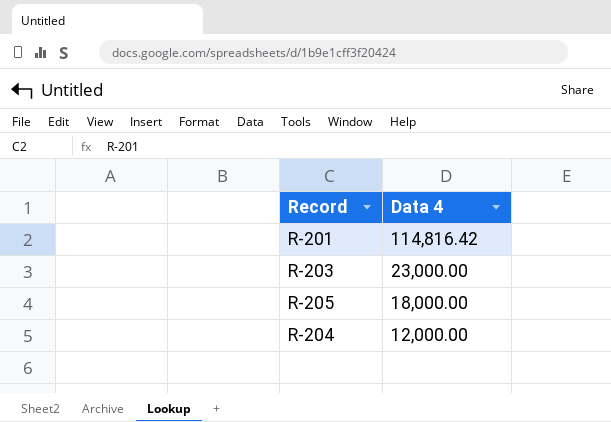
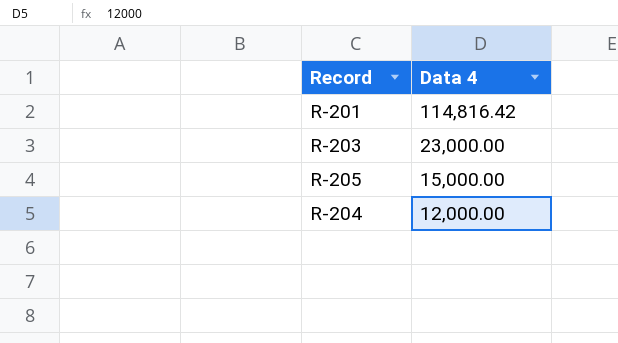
R-205 | Data 4: 18,000.00 -> 15,000.00

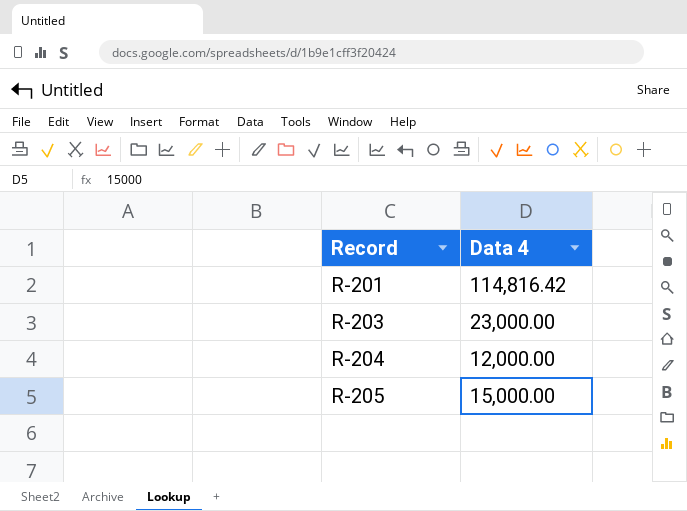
row order: Data 4 descending -> Record ascending

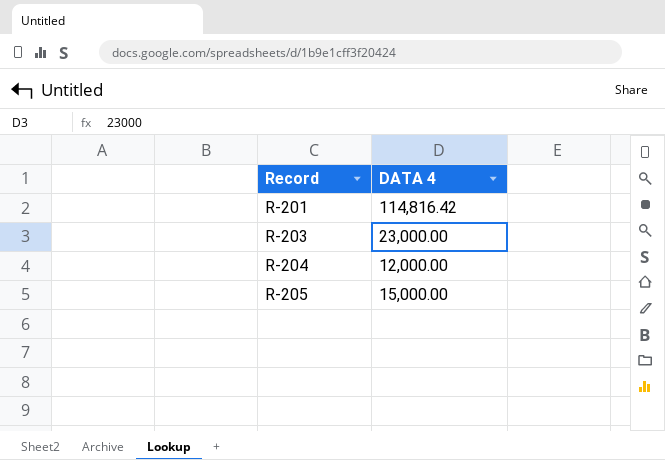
column name: Data 4 -> DATA 4

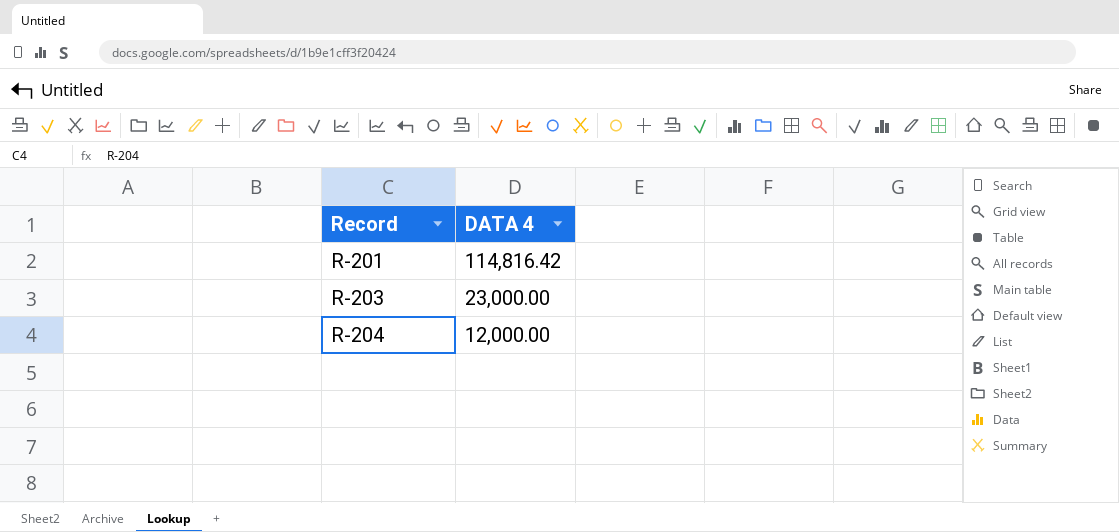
row R-205: 15,000.00 -> none

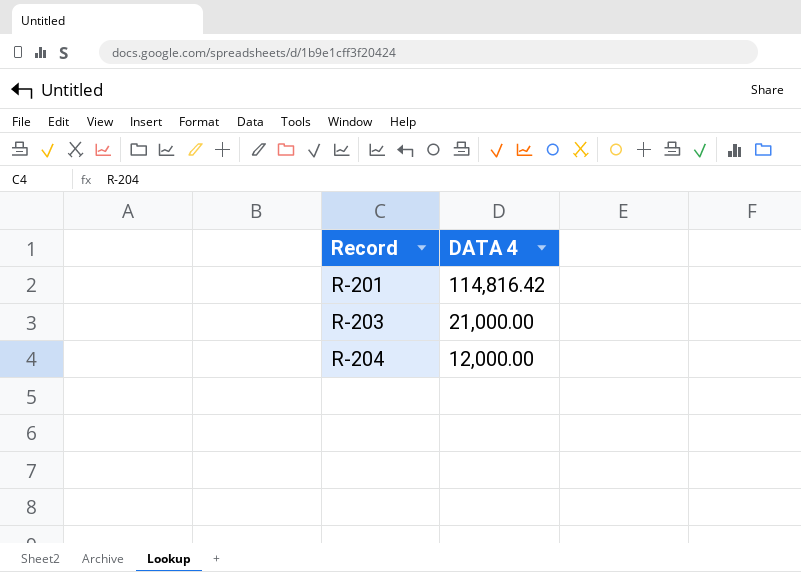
R-203 | DATA 4: 23,000.00 -> 21,000.00

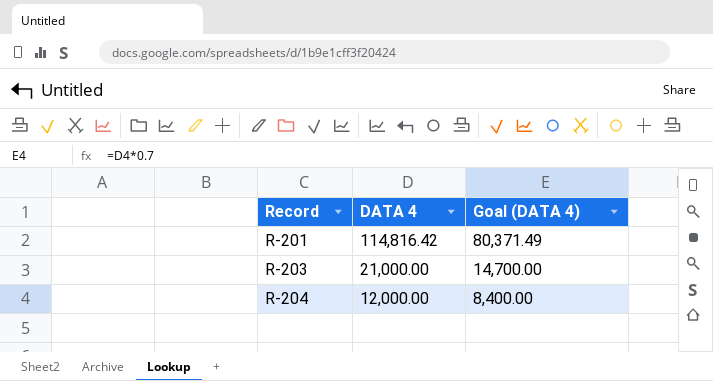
column Goal (DATA 4) | formula: none -> [DATA 4] * 0.7

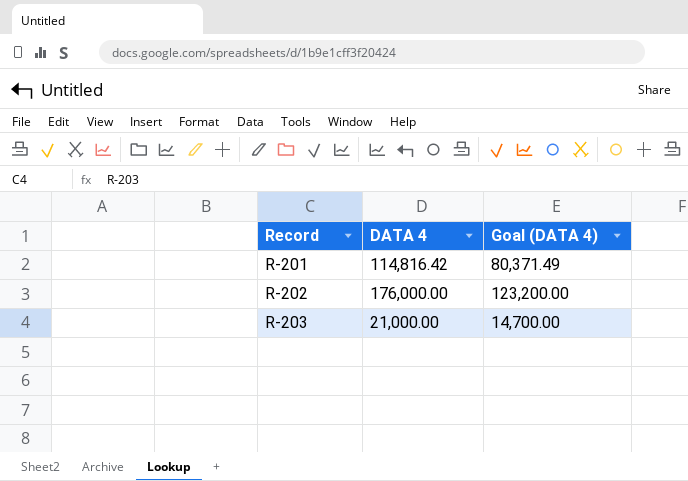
row R-204: 12,000.00 | 8,400.00 -> none
row R-202: none -> 176,000.00 | 123,200.00

